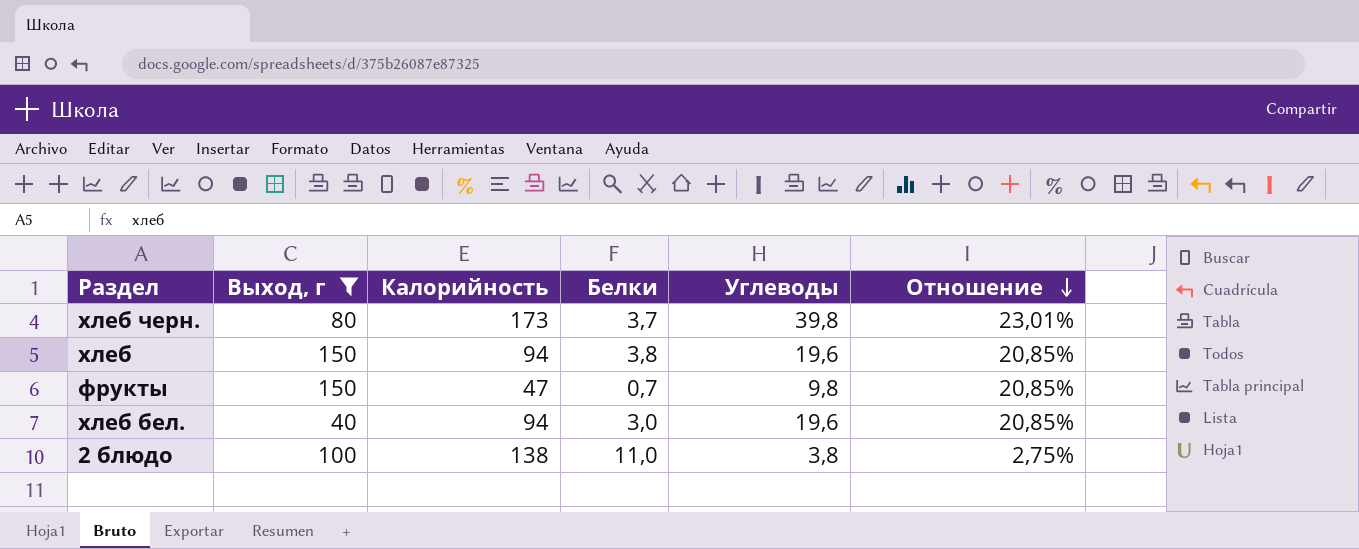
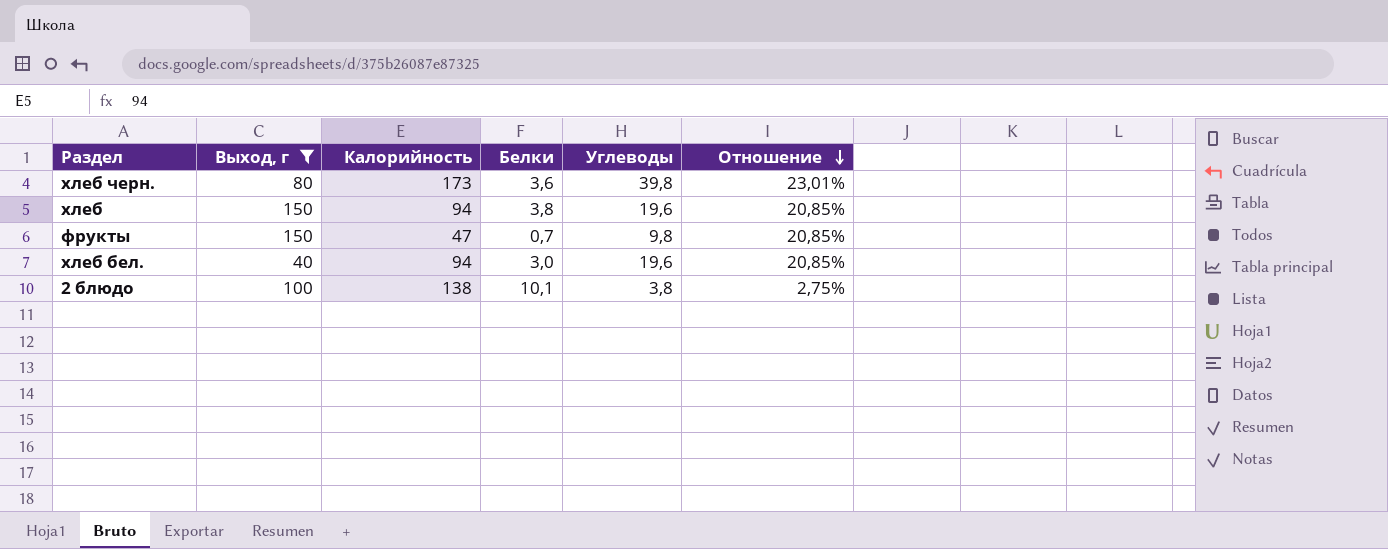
хлеб черн. | Белки: 3,7 -> 3,6
2 блюдо | Белки: 11,0 -> 10,1

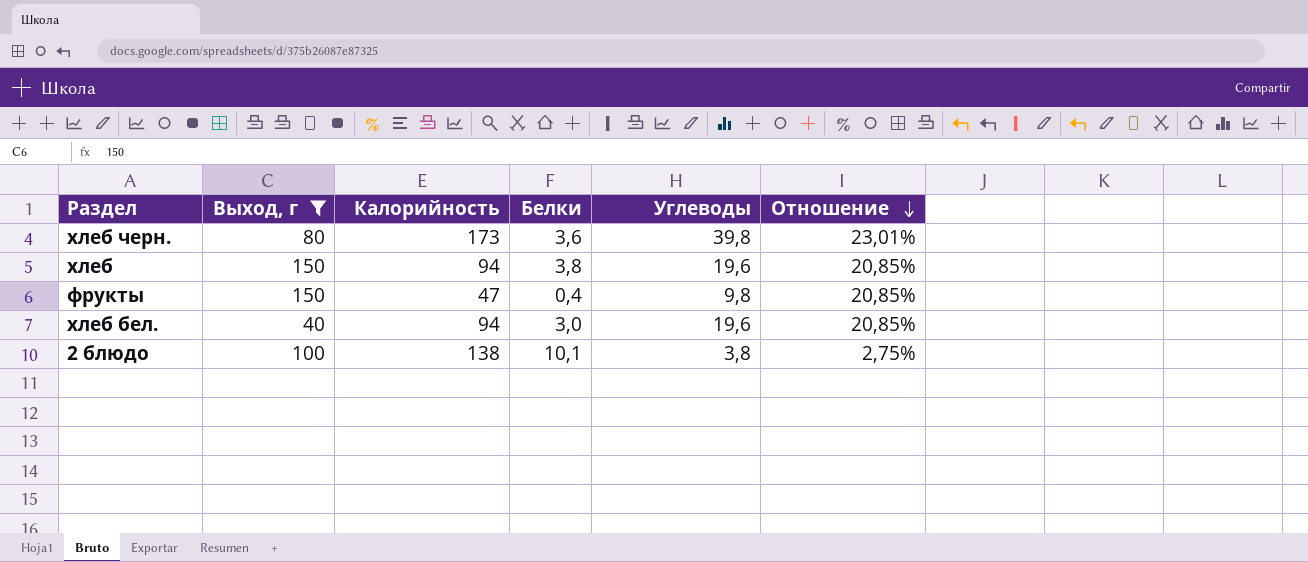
фрукты | Белки: 0,7 -> 0,4

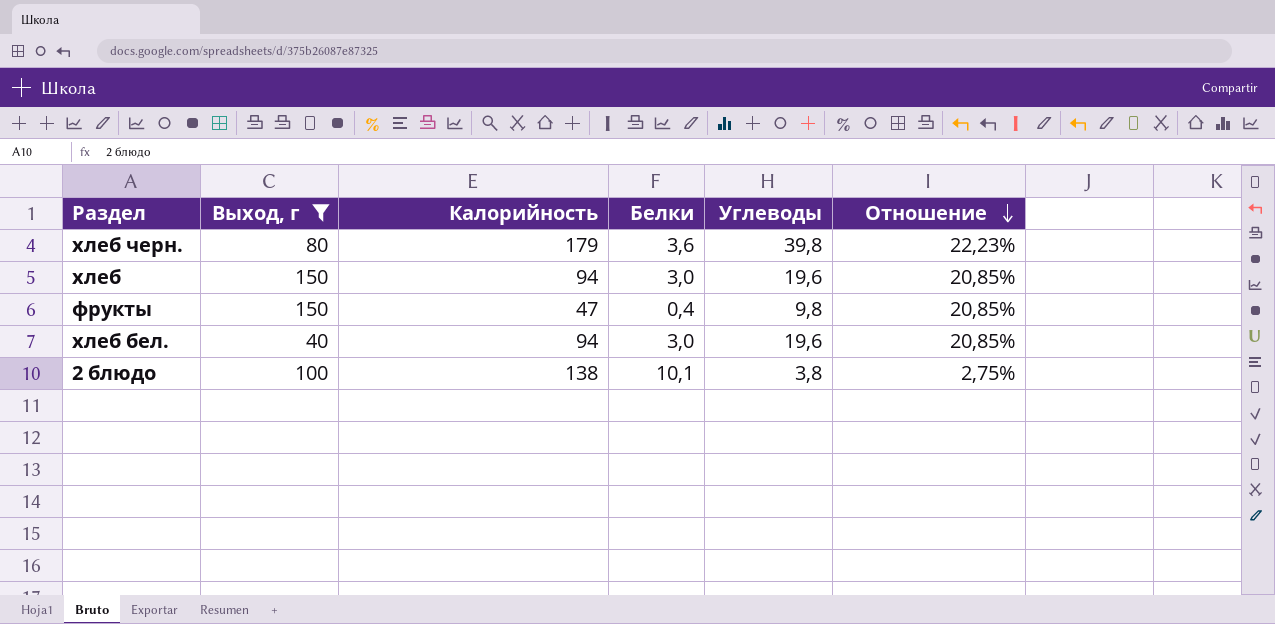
хлеб черн. | Калорийность: 173 -> 179
хлеб черн. | Отношение: 23,01% -> 22,23%
хлеб | Белки: 3,8 -> 3,0

